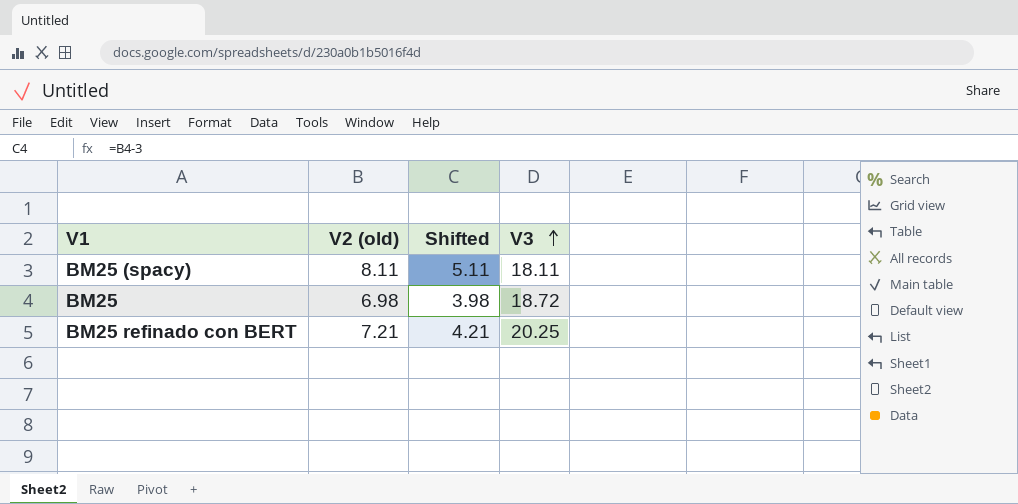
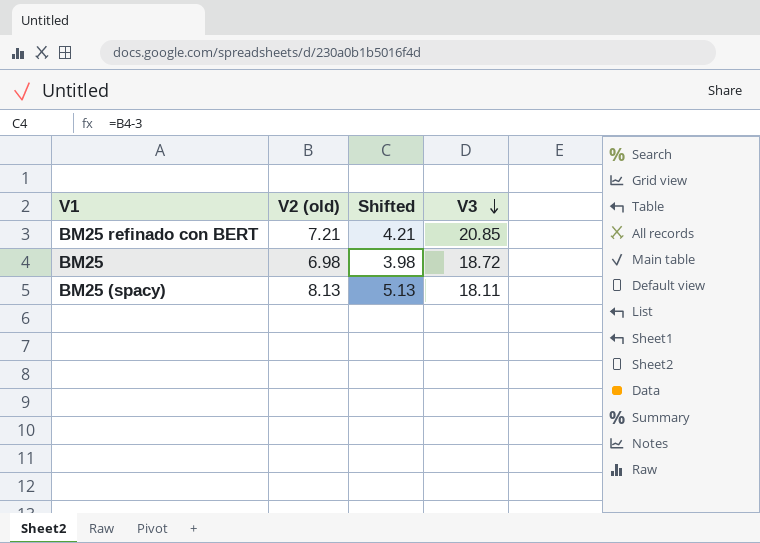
row order: V3 ascending -> V3 descending
BM25 refinado con BERT | V3: 20.25 -> 20.85
BM25 (spacy) | V2 (old): 8.11 -> 8.13
BM25 (spacy) | Shifted: 5.11 -> 5.13

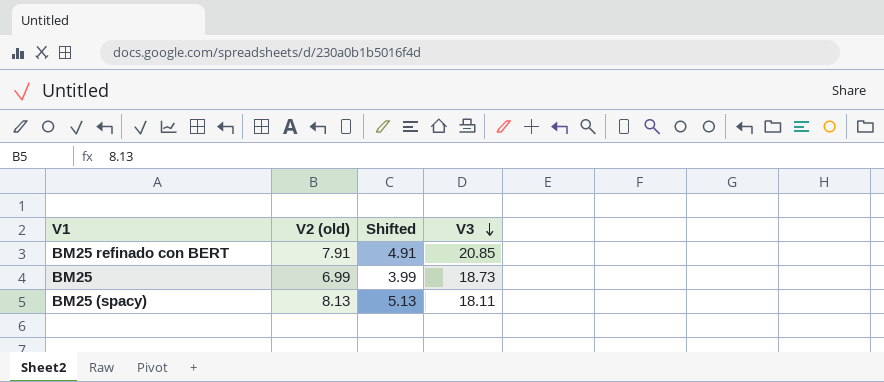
BM25 refinado con BERT | V2 (old): 7.21 -> 7.91
BM25 refinado con BERT | Shifted: 4.21 -> 4.91
BM25 | V2 (old): 6.98 -> 6.99
BM25 | Shifted: 3.98 -> 3.99
BM25 | V3: 18.72 -> 18.73

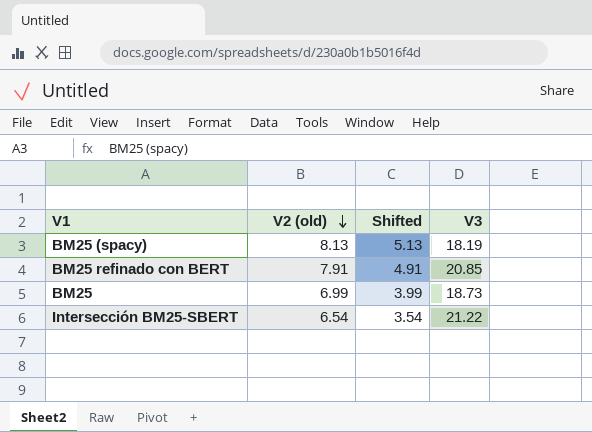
row order: V3 descending -> V2 (old) descending
BM25 (spacy) | V3: 18.11 -> 18.19
row Intersección BM25-SBERT: none -> 6.54 | 3.54 | 21.22

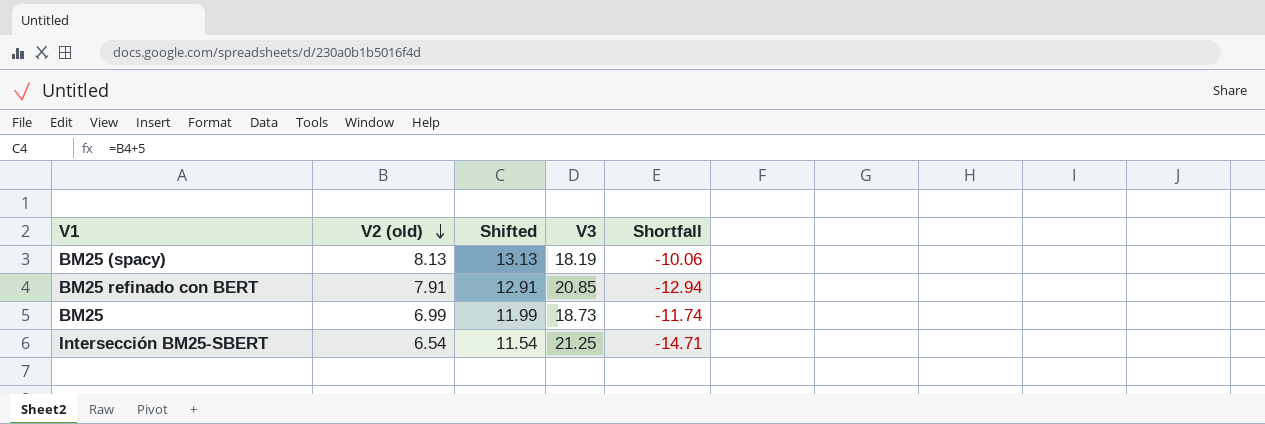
column Shifted | formula: [V2 (old)] - 3 -> [V2 (old)] + 5
column Shortfall | formula: none -> [V2 (old)] - [V3]
Intersección BM25-SBERT | V3: 21.22 -> 21.25

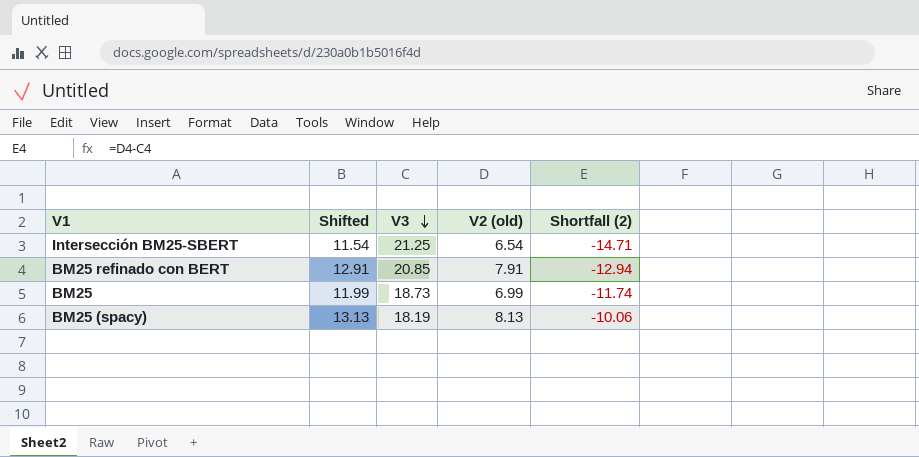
row order: V2 (old) descending -> V3 descending
column V2 (old) | position: 2 -> 4
column name: Shortfall -> Shortfall (2)

